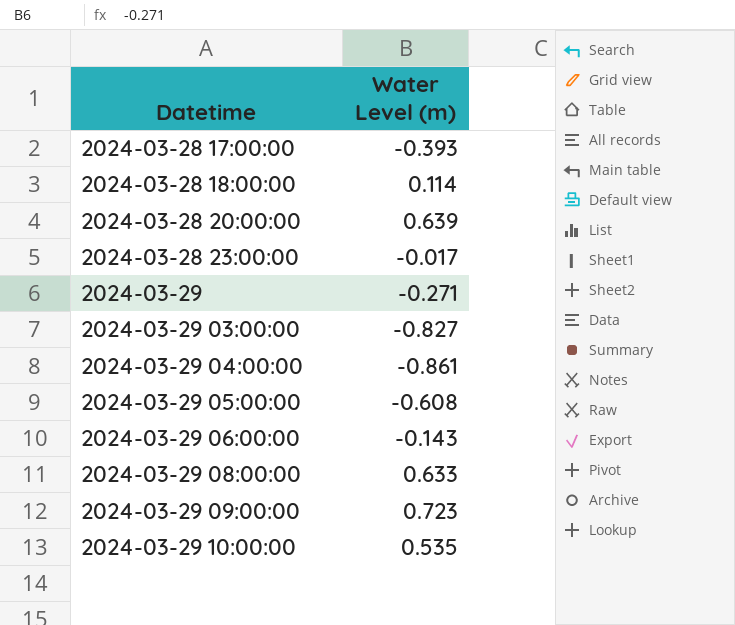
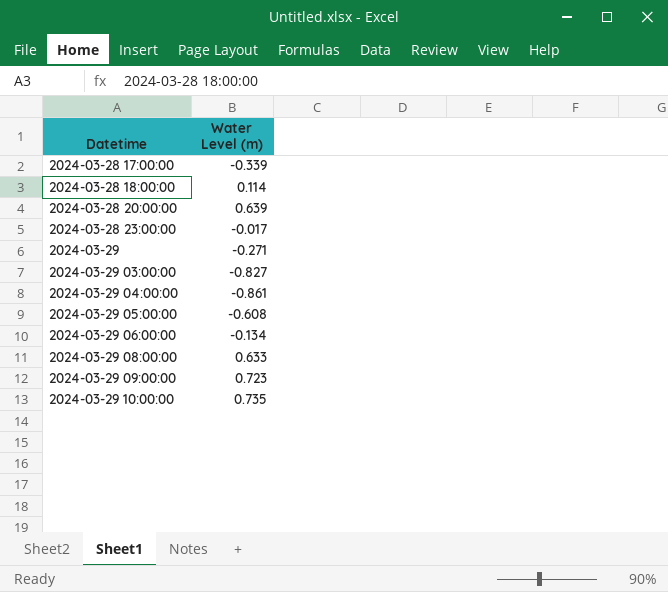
2024-03-28 17:00:00 | Water Level (m): -0.393 -> -0.339
2024-03-29 06:00:00 | Water Level (m): -0.143 -> -0.134
2024-03-29 10:00:00 | Water Level (m): 0.535 -> 0.735

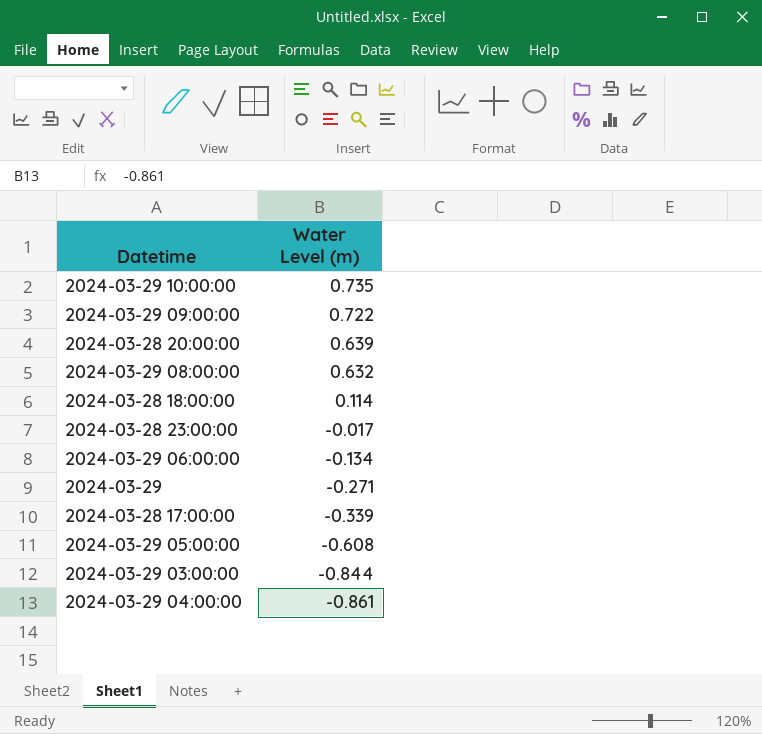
row order: Datetime ascending -> Water Level (m) descending
2024-03-29 09:00:00 | Water Level (m): 0.723 -> 0.722
2024-03-29 08:00:00 | Water Level (m): 0.633 -> 0.632
2024-03-29 03:00:00 | Water Level (m): -0.827 -> -0.844

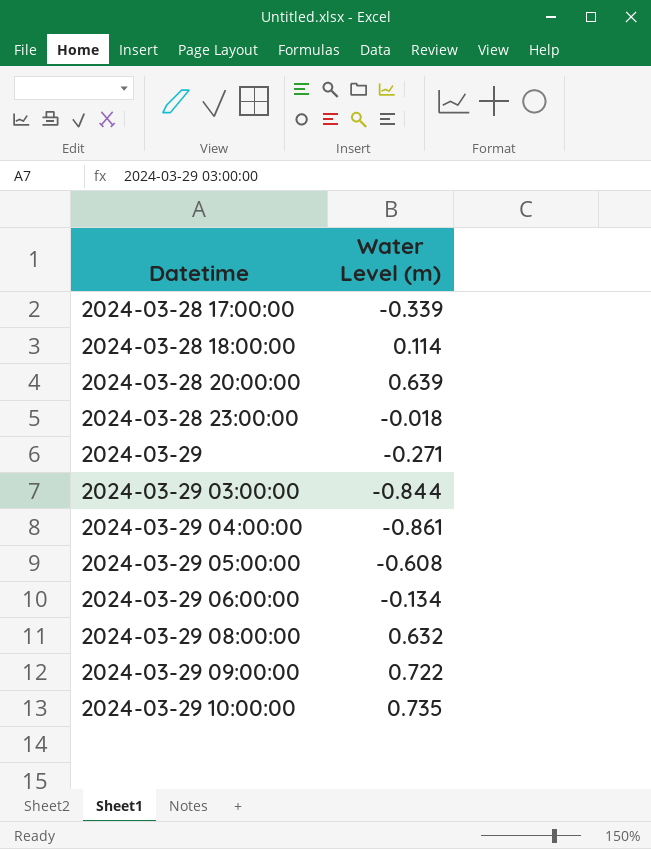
row order: Water Level (m) descending -> Datetime ascending
2024-03-28 23:00:00 | Water Level (m): -0.017 -> -0.018

